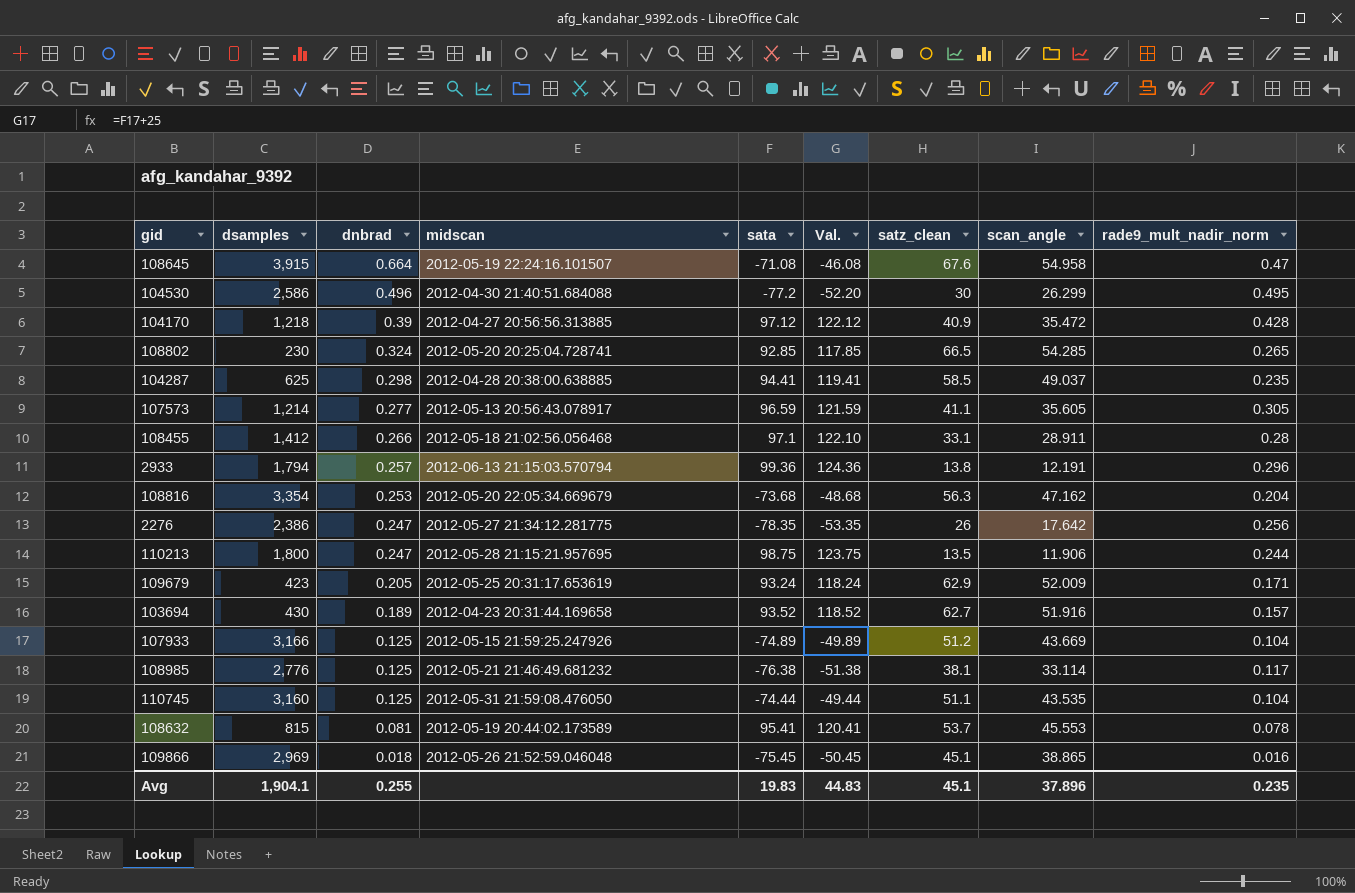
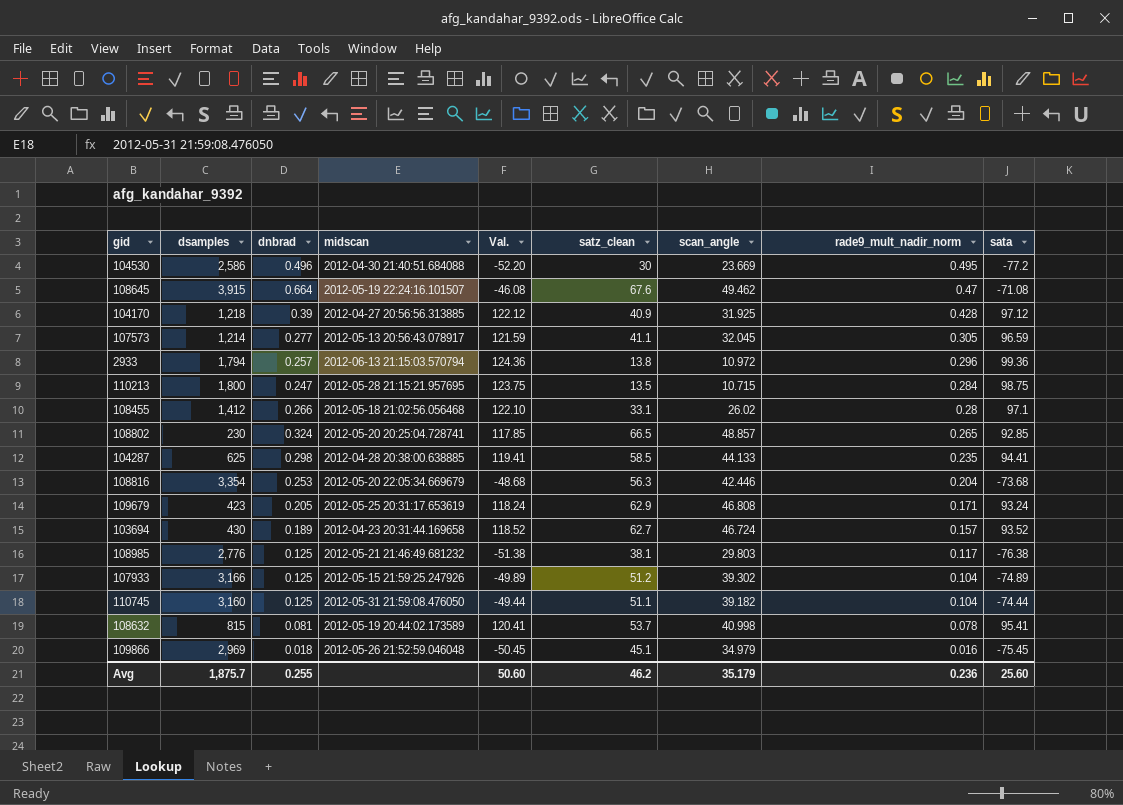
row order: dnbrad descending -> rade9_mult_nadir_norm descending
column sata | position: 5 -> 9
row 2276: 2,386 | 0.247 | 2012-05-27 21:34:12.281775 | -78.35 | -53.35 | 26 | 17.642 | 0.256 -> none
104530 | scan_angle: 26.299 -> 23.669
108645 | scan_angle: 54.958 -> 49.462
104170 | scan_angle: 35.472 -> 31.925
107573 | scan_angle: 35.605 -> 32.045
2933 | scan_angle: 12.191 -> 10.972
110213 | scan_angle: 11.906 -> 10.715
110213 | rade9_mult_nadir_norm: 0.244 -> 0.284
108455 | scan_angle: 28.911 -> 26.02
108802 | scan_angle: 54.285 -> 48.857
104287 | scan_angle: 49.037 -> 44.133
108816 | scan_angle: 47.162 -> 42.446
109679 | scan_angle: 52.009 -> 46.808
103694 | scan_angle: 51.916 -> 46.724
108985 | scan_angle: 33.114 -> 29.803
107933 | scan_angle: 43.669 -> 39.302
110745 | scan_angle: 43.535 -> 39.182
108632 | scan_angle: 45.553 -> 40.998
109866 | scan_angle: 38.865 -> 34.979
Avg | dsamples: 1,904.1 -> 1,875.7
Avg | Val.: 44.83 -> 50.60
Avg | satz_clean: 45.1 -> 46.2
Avg | scan_angle: 37.896 -> 35.179
Avg | rade9_mult_nadir_norm: 0.235 -> 0.236
Avg | sata: 19.83 -> 25.60

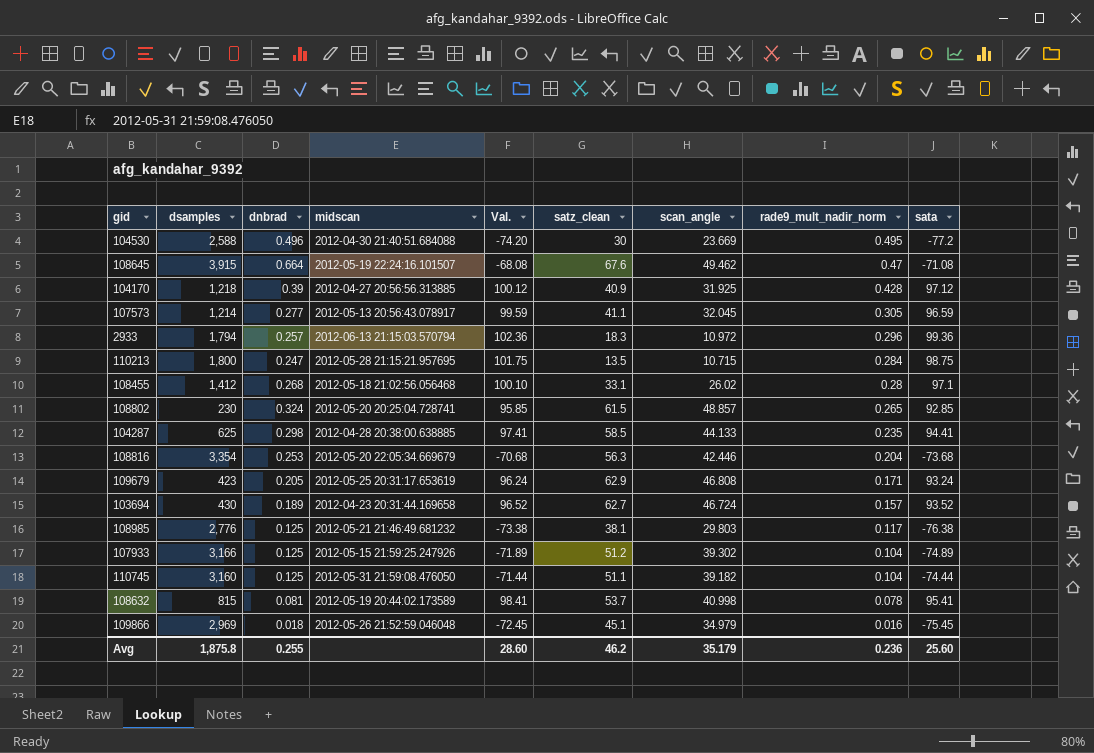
column Val. | formula: [sata] + 25 -> [sata] + 3
104530 | dsamples: 2,586 -> 2,588
2933 | satz_clean: 13.8 -> 18.3
108455 | dnbrad: 0.266 -> 0.268
108802 | satz_clean: 66.5 -> 61.5
Avg | dsamples: 1,875.7 -> 1,875.8
Avg | Val.: 50.60 -> 28.60

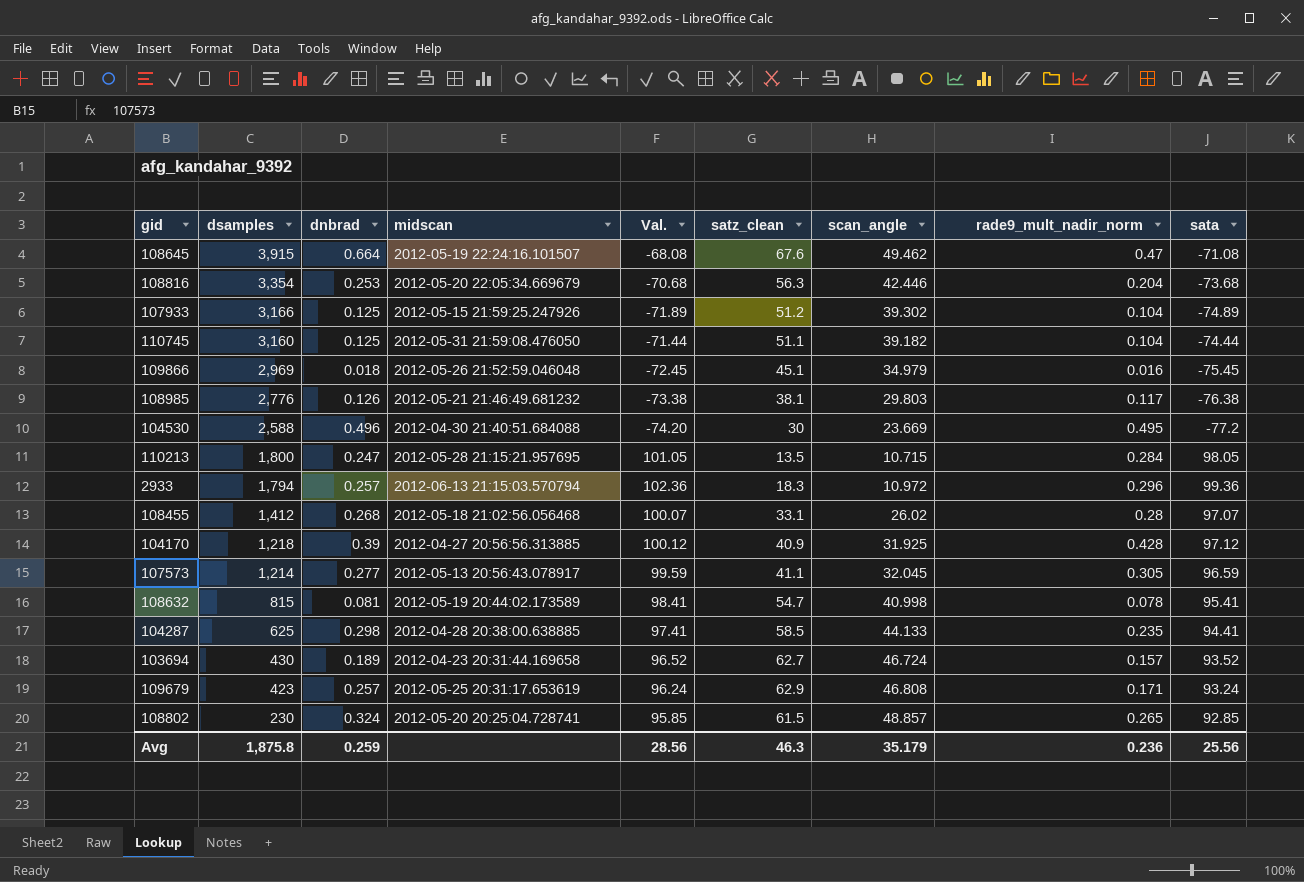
row order: rade9_mult_nadir_norm descending -> dsamples descending
108985 | dnbrad: 0.125 -> 0.126
110213 | Val.: 101.75 -> 101.05
110213 | sata: 98.75 -> 98.05
108455 | Val.: 100.10 -> 100.07
108455 | sata: 97.1 -> 97.07
108632 | satz_clean: 53.7 -> 54.7
109679 | dnbrad: 0.205 -> 0.257
Avg | dnbrad: 0.255 -> 0.259
Avg | Val.: 28.60 -> 28.56
Avg | satz_clean: 46.2 -> 46.3
Avg | sata: 25.60 -> 25.56

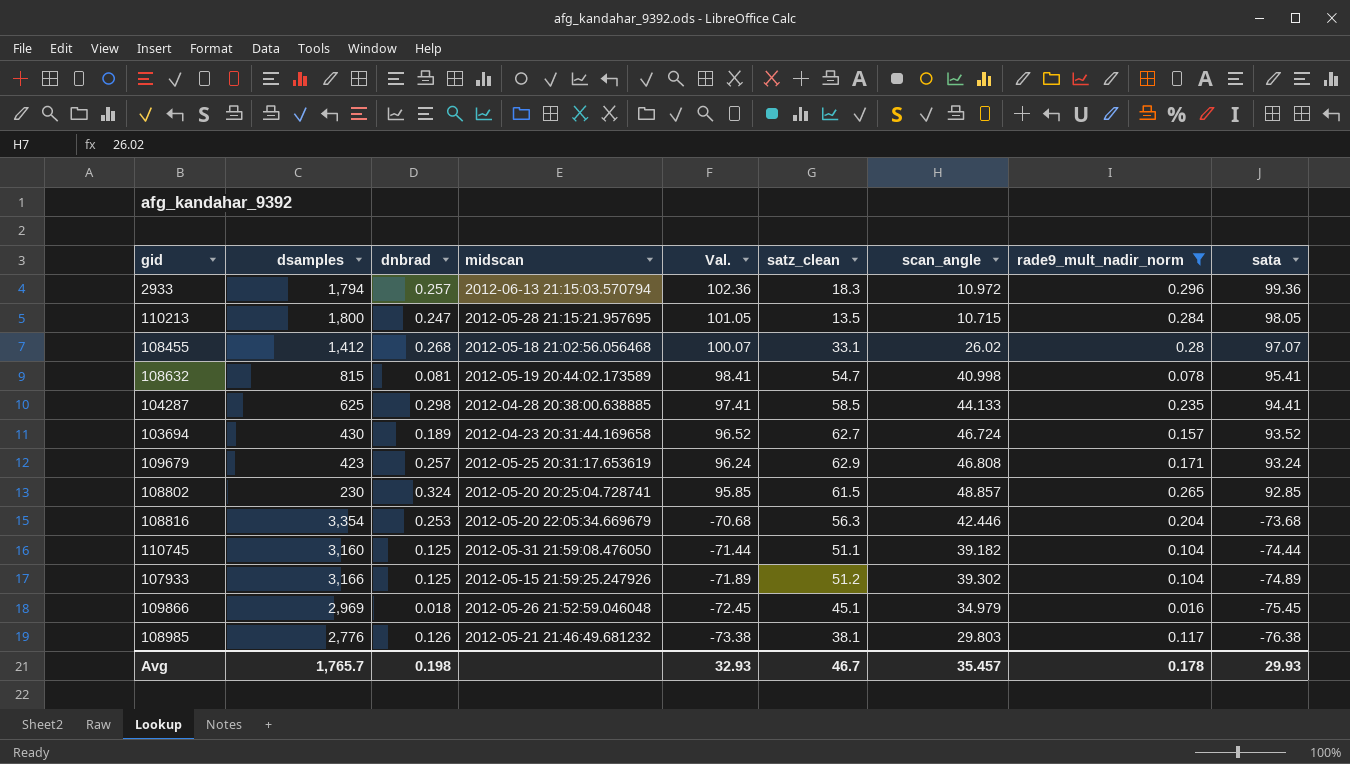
filter: none -> rade9_mult_nadir_norm <= 0.296
row order: dsamples descending -> Val. descending
Avg | dsamples: 1,875.8 -> 1,765.7
Avg | dnbrad: 0.259 -> 0.198
Avg | Val.: 28.56 -> 32.93
Avg | satz_clean: 46.3 -> 46.7
Avg | scan_angle: 35.179 -> 35.457
Avg | rade9_mult_nadir_norm: 0.236 -> 0.178
Avg | sata: 25.56 -> 29.93

